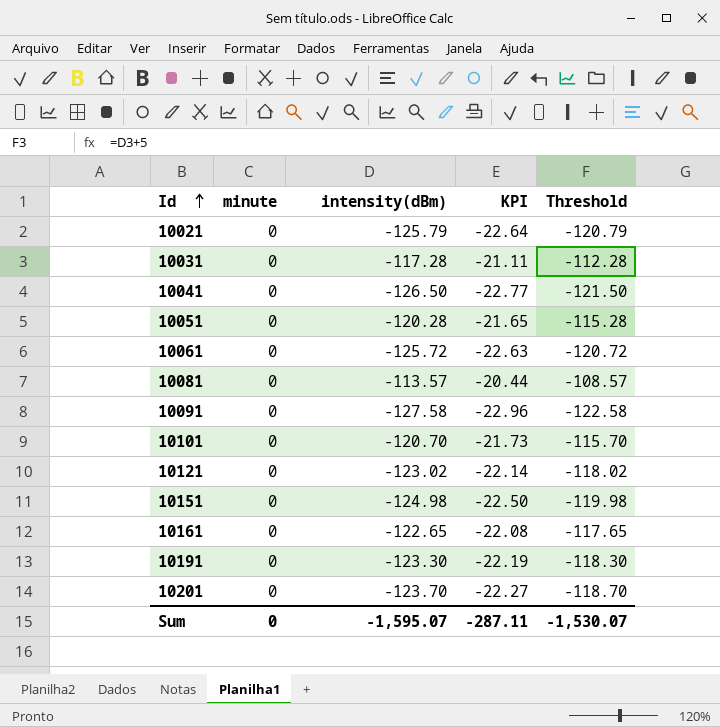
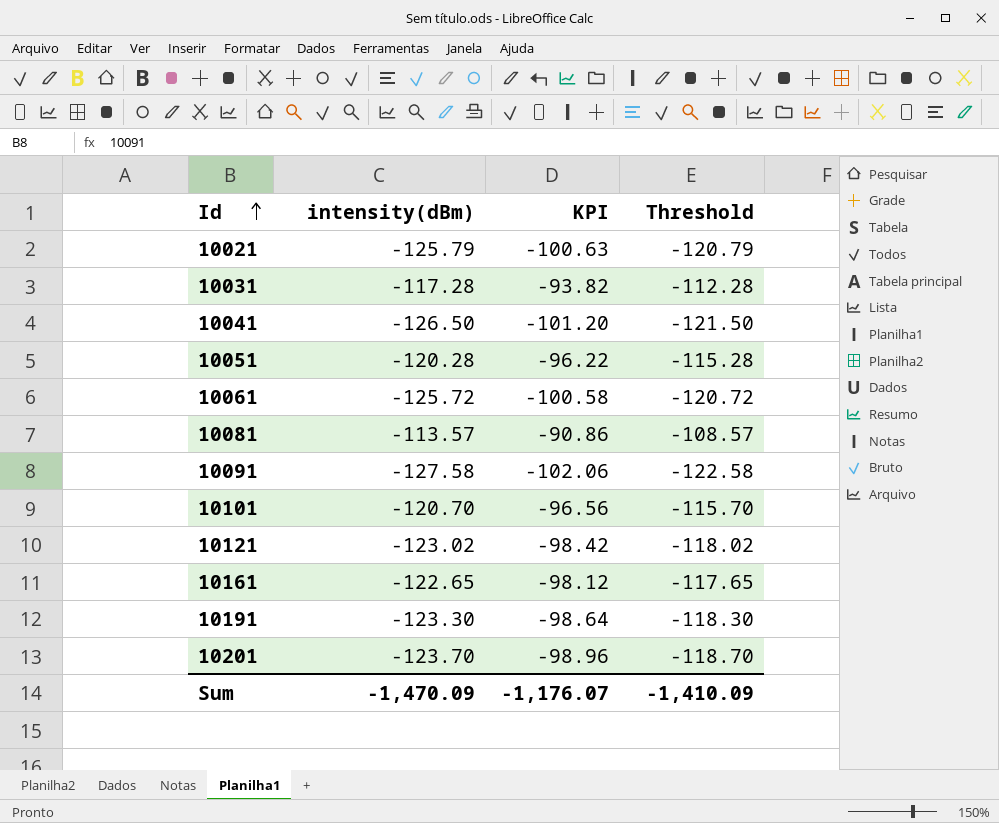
column minute | position: 2 -> none
column KPI | formula: [intensity(dBm)] * 0.18 -> [intensity(dBm)] * 0.8
row 10151: 0 | -124.98 | -22.50 | -119.98 -> none
Sum | intensity(dBm): -1,595.07 -> -1,470.09
Sum | KPI: -287.11 -> -1,176.07
Sum | Threshold: -1,530.07 -> -1,410.09

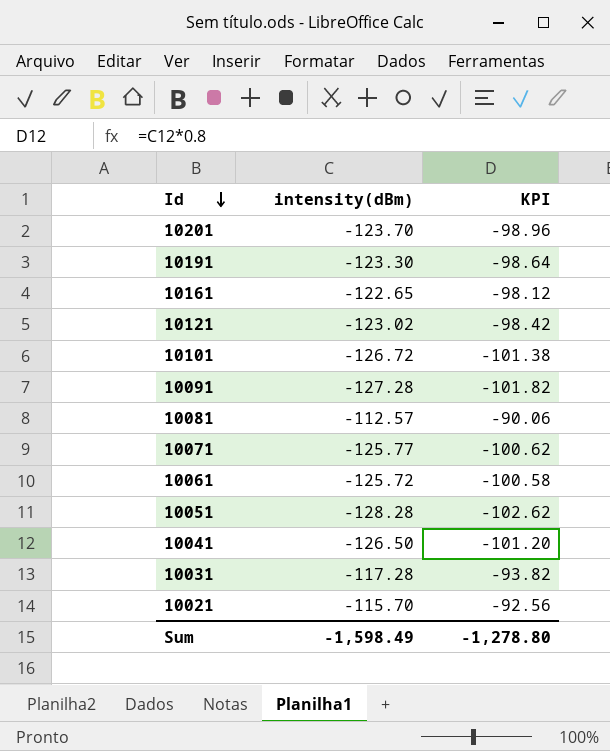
row order: Id ascending -> Id descending
column Threshold | formula: [intensity(dBm)] + 5 -> none
10101 | intensity(dBm): -120.70 -> -126.72
10101 | KPI: -96.56 -> -101.38
10091 | intensity(dBm): -127.58 -> -127.28
10091 | KPI: -102.06 -> -101.82
10081 | intensity(dBm): -113.57 -> -112.57
10081 | KPI: -90.86 -> -90.06
row 10071: none -> -125.77 | -100.62
10051 | intensity(dBm): -120.28 -> -128.28
10051 | KPI: -96.22 -> -102.62
10021 | intensity(dBm): -125.79 -> -115.70
10021 | KPI: -100.63 -> -92.56
Sum | intensity(dBm): -1,470.09 -> -1,598.49
Sum | KPI: -1,176.07 -> -1,278.80

